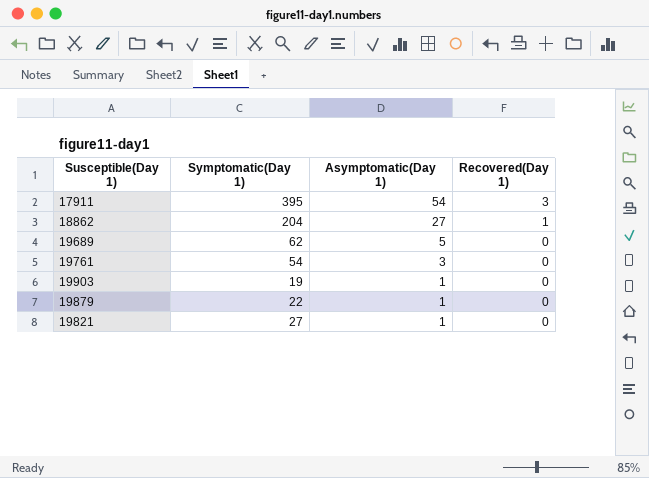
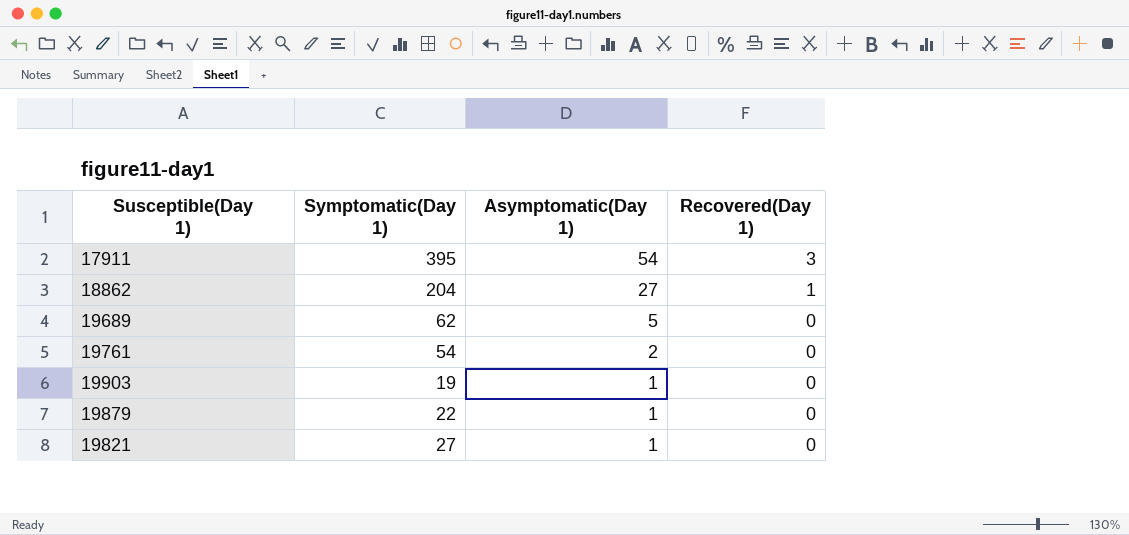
19761 | Asymptomatic(Day 1): 3 -> 2

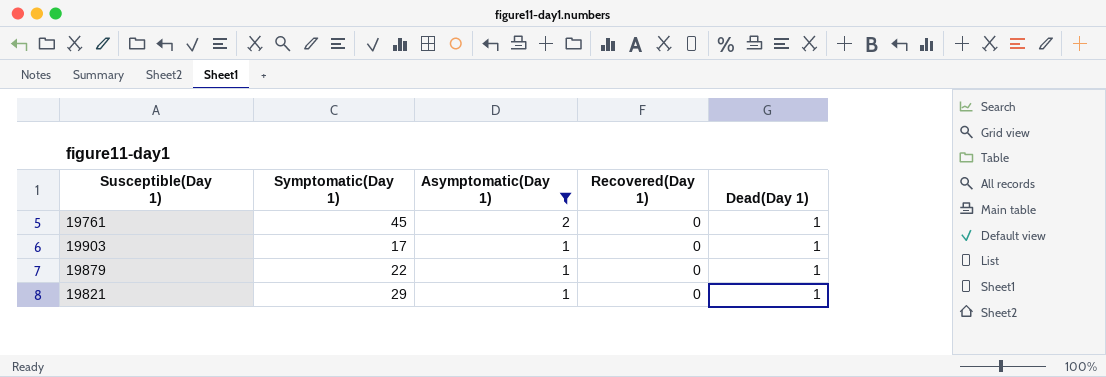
filter: none -> Asymptomatic(Day 1) <= 2
column Dead(Day 1) | position: none -> 5
19761 | Symptomatic(Day 1): 54 -> 45
19903 | Symptomatic(Day 1): 19 -> 17
19821 | Symptomatic(Day 1): 27 -> 29

